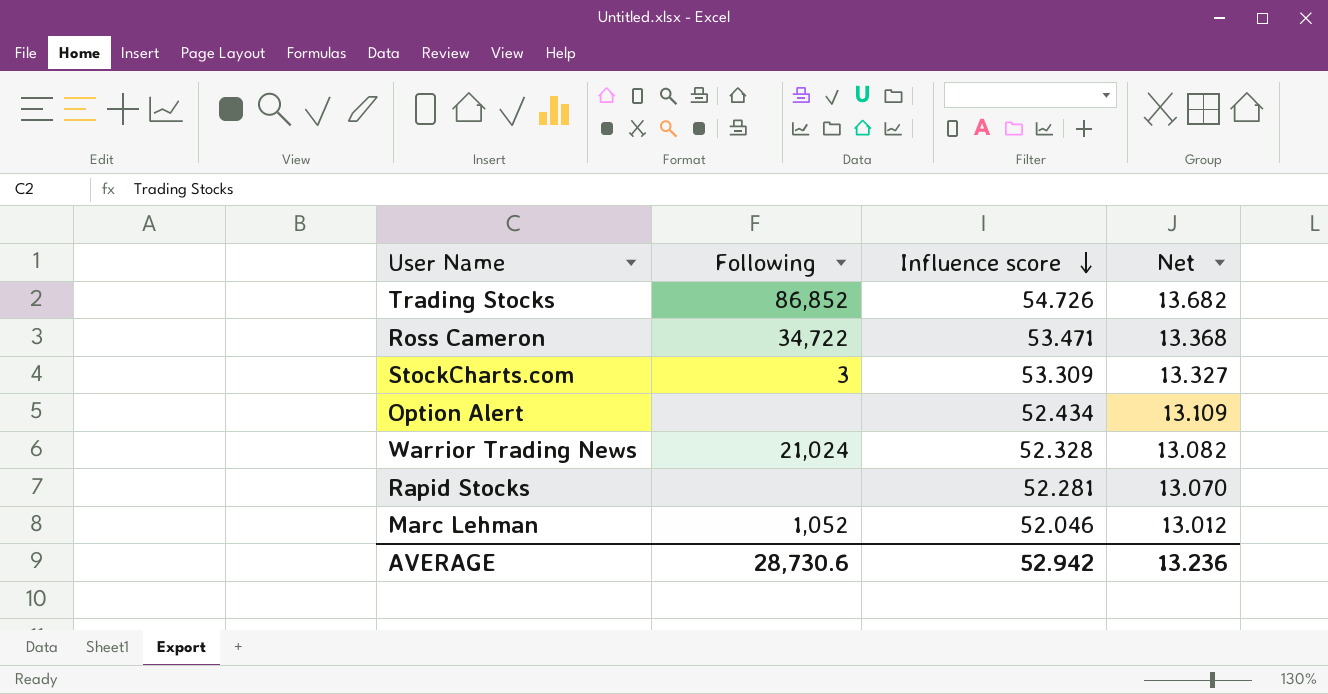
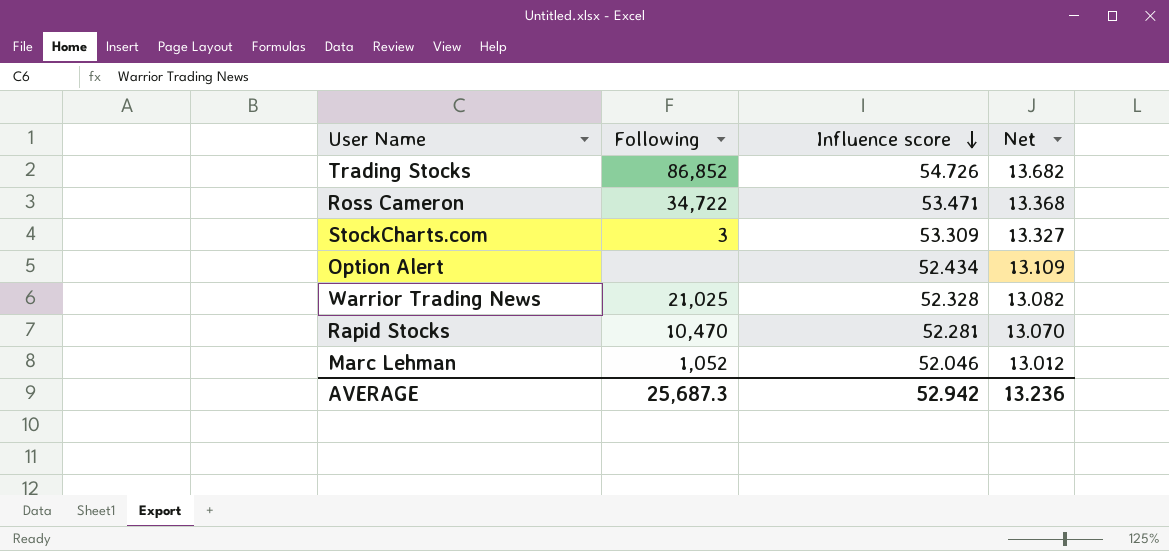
Warrior Trading News | Following: 21,024 -> 21,025
Rapid Stocks | Following: none -> 10,470
AVERAGE | Following: 28,730.6 -> 25,687.3

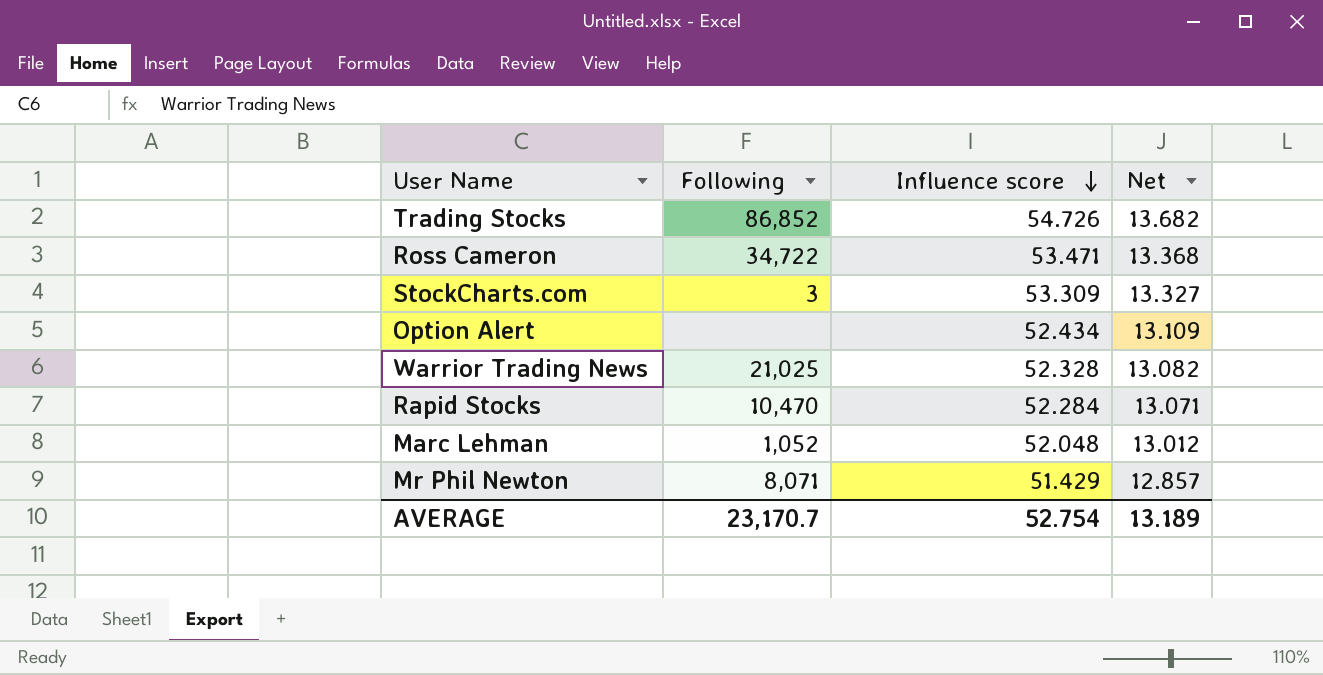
Rapid Stocks | Influence score: 52.281 -> 52.284
Rapid Stocks | Net: 13.070 -> 13.071
Marc Lehman | Influence score: 52.046 -> 52.048
row Mr Phil Newton: none -> 8,071 | 51.429 | 12.857
AVERAGE | Following: 25,687.3 -> 23,170.7
AVERAGE | Influence score: 52.942 -> 52.754
AVERAGE | Net: 13.236 -> 13.189

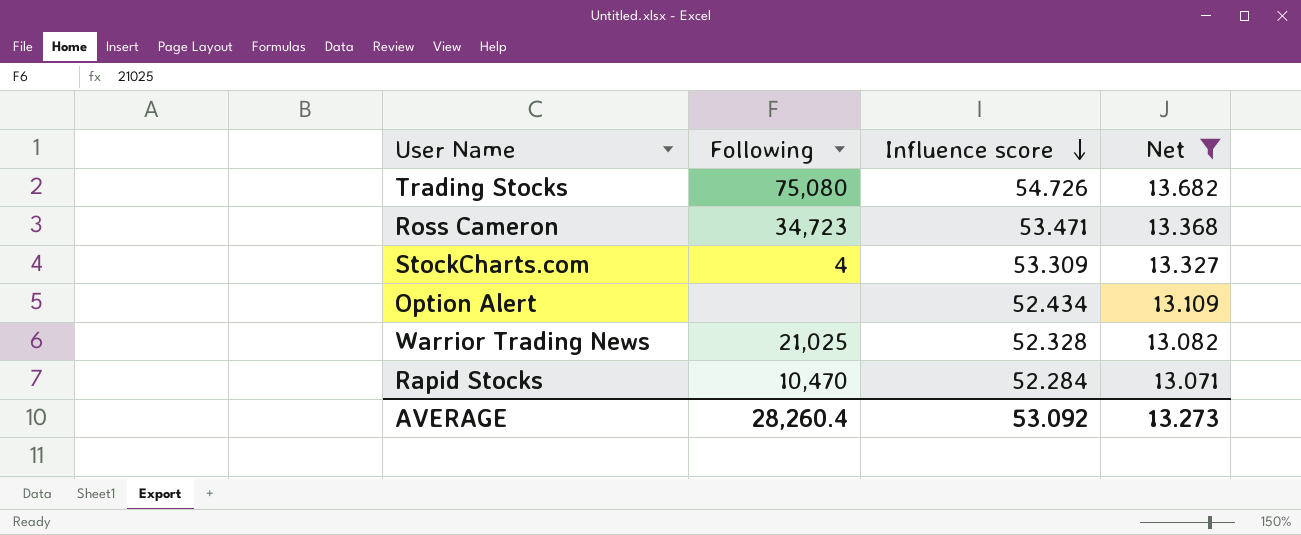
filter: none -> Net >= 13.071
Trading Stocks | Following: 86,852 -> 75,080
Ross Cameron | Following: 34,722 -> 34,723
StockCharts.com | Following: 3 -> 4
AVERAGE | Following: 23,170.7 -> 28,260.4
AVERAGE | Influence score: 52.754 -> 53.092
AVERAGE | Net: 13.189 -> 13.273

